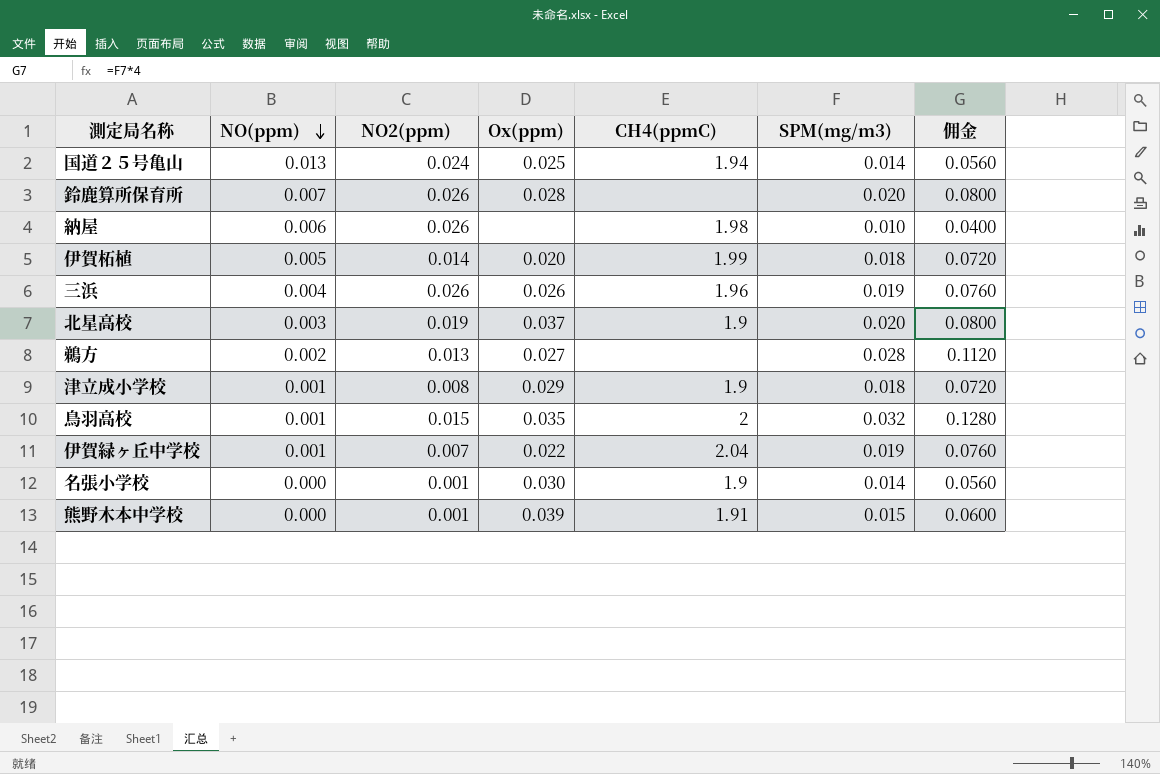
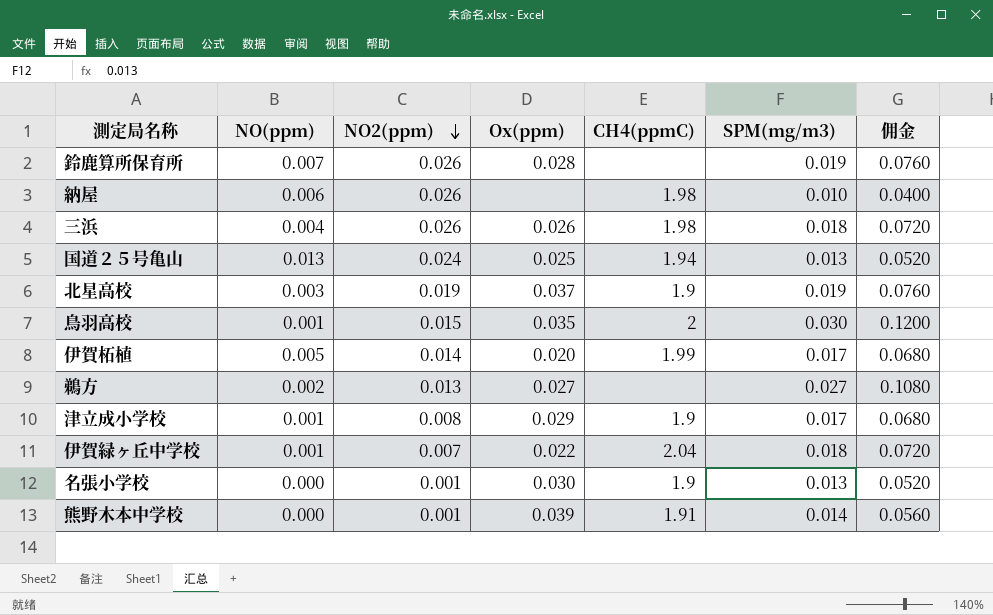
row order: NO(ppm) descending -> NO2(ppm) descending
鈴鹿算所保育所 | SPM(mg/m3): 0.020 -> 0.019
鈴鹿算所保育所 | 佣金: 0.0800 -> 0.0760
三浜 | CH4(ppmC): 1.96 -> 1.98
三浜 | SPM(mg/m3): 0.019 -> 0.018
三浜 | 佣金: 0.0760 -> 0.0720
国道２５号亀山 | SPM(mg/m3): 0.014 -> 0.013
国道２５号亀山 | 佣金: 0.0560 -> 0.0520
北星高校 | SPM(mg/m3): 0.020 -> 0.019
北星高校 | 佣金: 0.0800 -> 0.0760
鳥羽高校 | SPM(mg/m3): 0.032 -> 0.030
鳥羽高校 | 佣金: 0.1280 -> 0.1200
伊賀柘植 | SPM(mg/m3): 0.018 -> 0.017
伊賀柘植 | 佣金: 0.0720 -> 0.0680
鵜方 | SPM(mg/m3): 0.028 -> 0.027
鵜方 | 佣金: 0.1120 -> 0.1080
津立成小学校 | SPM(mg/m3): 0.018 -> 0.017
津立成小学校 | 佣金: 0.0720 -> 0.0680
伊賀緑ヶ丘中学校 | SPM(mg/m3): 0.019 -> 0.018
伊賀緑ヶ丘中学校 | 佣金: 0.0760 -> 0.0720
名張小学校 | SPM(mg/m3): 0.014 -> 0.013
名張小学校 | 佣金: 0.0560 -> 0.0520
熊野木本中学校 | SPM(mg/m3): 0.015 -> 0.014
熊野木本中学校 | 佣金: 0.0600 -> 0.0560

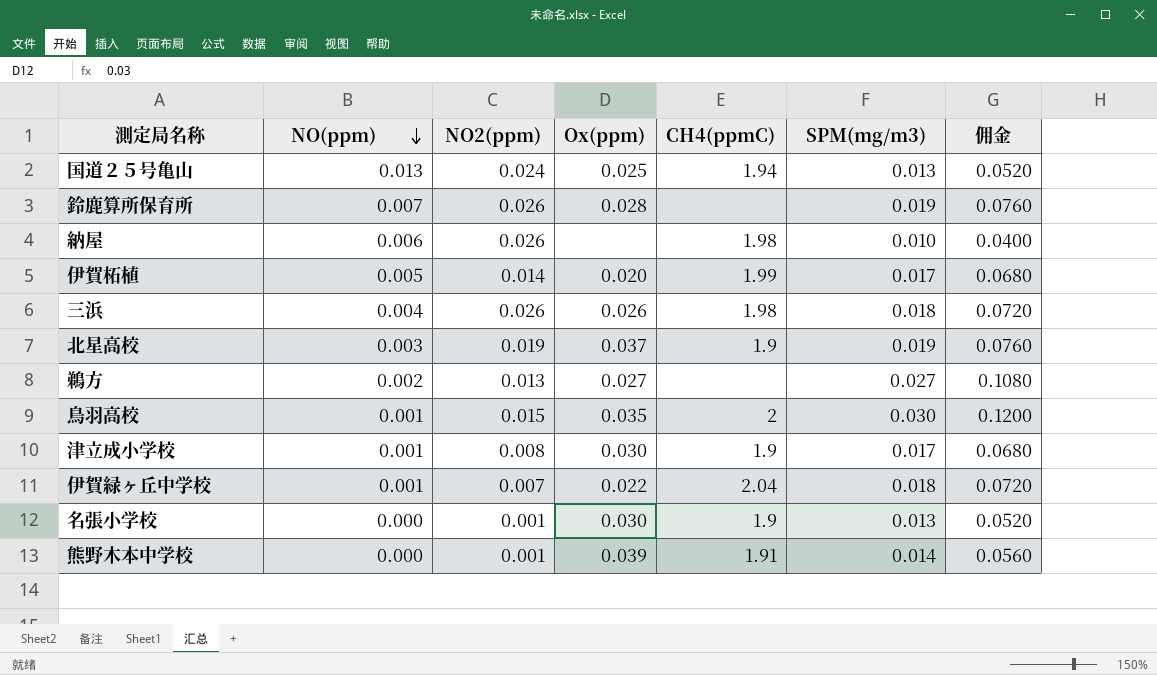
row order: NO2(ppm) descending -> NO(ppm) descending
津立成小学校 | Ox(ppm): 0.029 -> 0.030

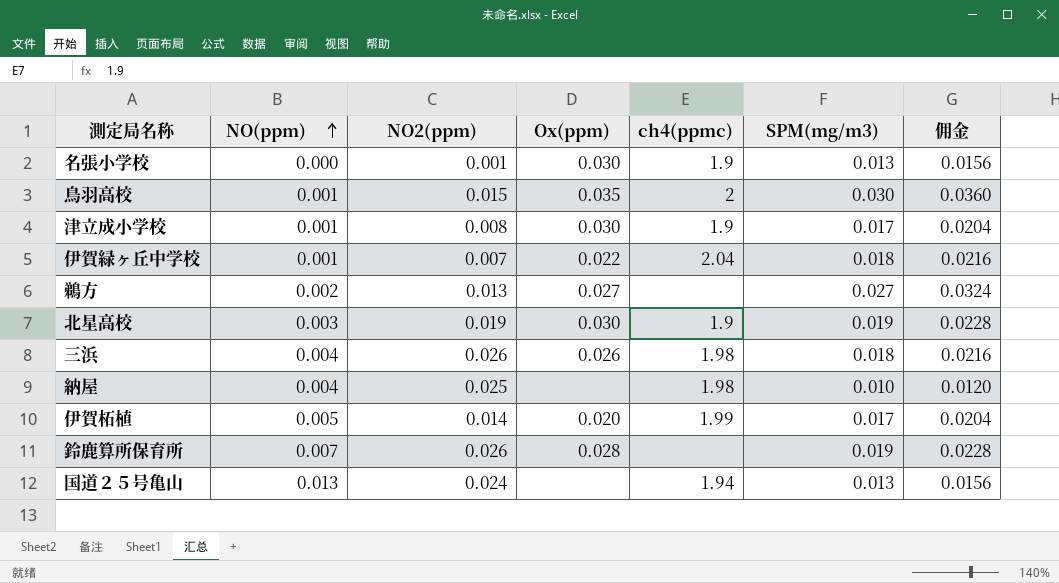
row order: NO(ppm) descending -> NO(ppm) ascending
column name: CH4(ppmC) -> ch4(ppmc)
column 佣金 | formula: [SPM(mg/m3)] * 4 -> [SPM(mg/m3)] * 1.2
row 熊野木本中学校: 0.000 | 0.001 | 0.039 | 1.91 | 0.014 | 0.0560 -> none
北星高校 | Ox(ppm): 0.037 -> 0.030
納屋 | NO(ppm): 0.006 -> 0.004
納屋 | NO2(ppm): 0.026 -> 0.025
国道２５号亀山 | Ox(ppm): 0.025 -> none

